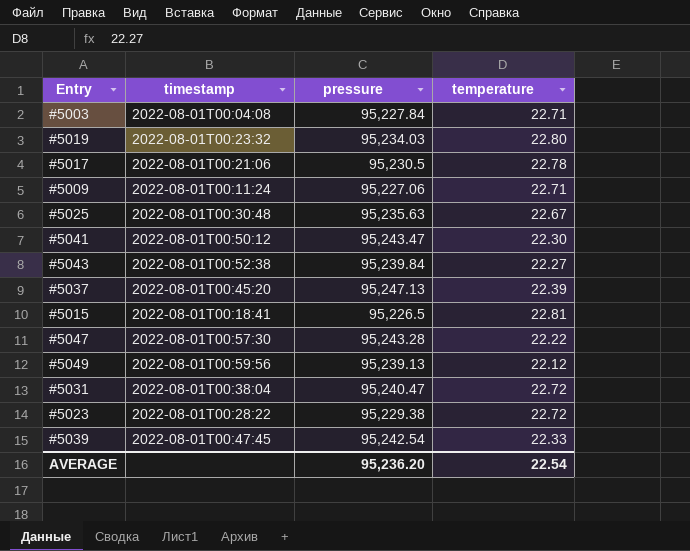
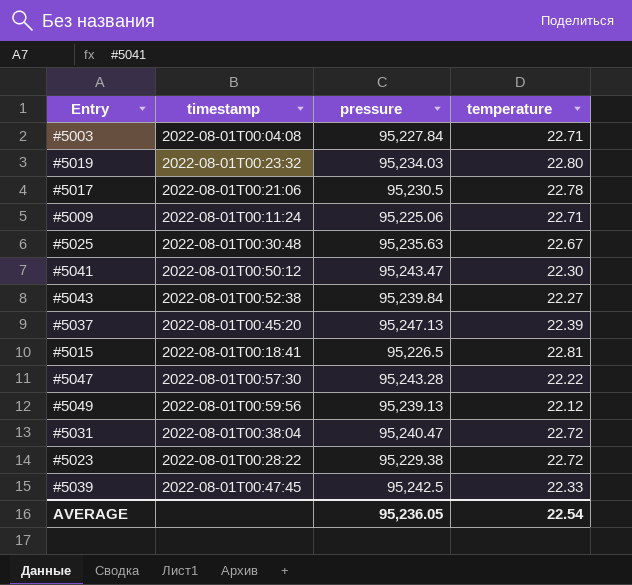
#5009 | pressure: 95,227.06 -> 95,225.06
#5039 | pressure: 95,242.54 -> 95,242.5
AVERAGE | pressure: 95,236.20 -> 95,236.05

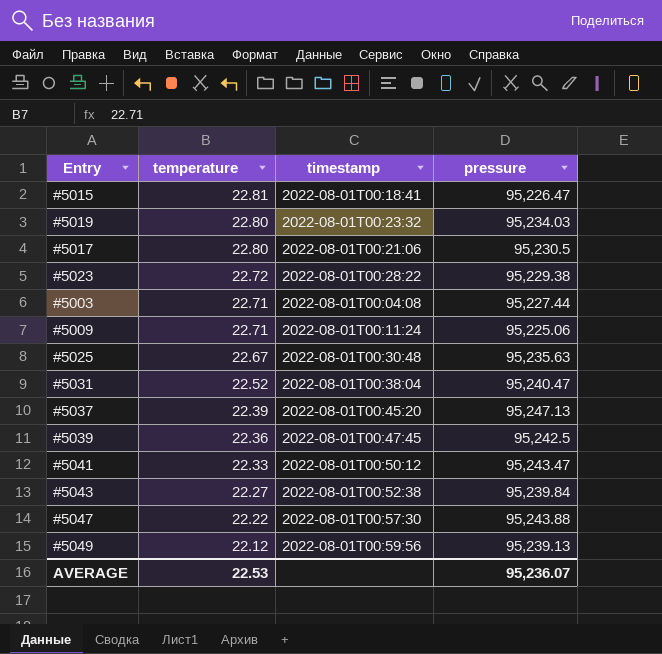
row order: none -> temperature descending
column temperature | position: 4 -> 2
#5015 | pressure: 95,226.5 -> 95,226.47
#5017 | temperature: 22.78 -> 22.80
#5003 | pressure: 95,227.84 -> 95,227.44
#5031 | temperature: 22.72 -> 22.52
#5039 | temperature: 22.33 -> 22.36
#5041 | temperature: 22.30 -> 22.33
#5047 | pressure: 95,243.28 -> 95,243.88
AVERAGE | temperature: 22.54 -> 22.53
AVERAGE | pressure: 95,236.05 -> 95,236.07

